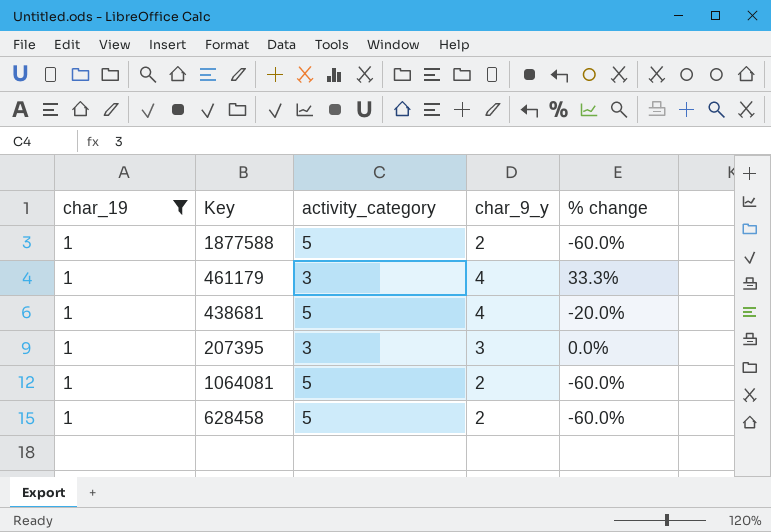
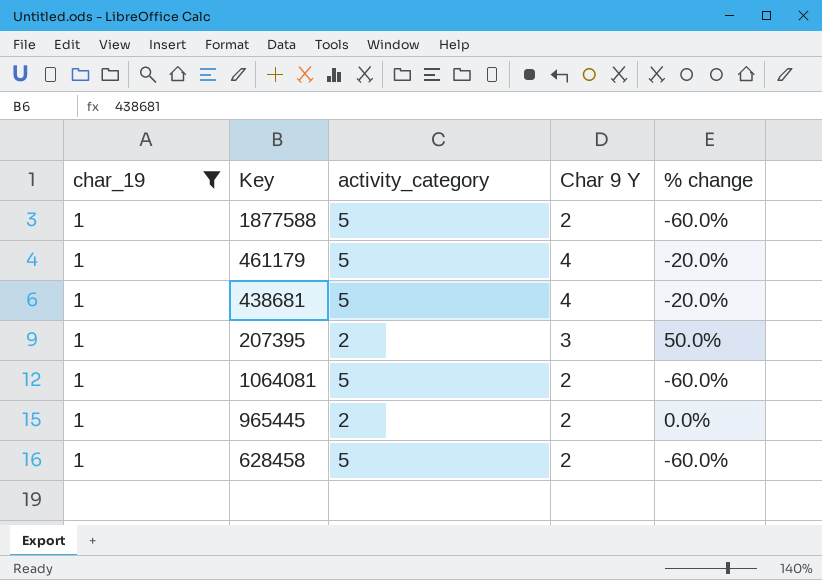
column name: char_9_y -> Char 9 Y
461179 | activity_category: 3 -> 5
461179 | % change: 33.3% -> -20.0%
207395 | activity_category: 3 -> 2
207395 | % change: 0.0% -> 50.0%
row 965445: none -> 1 | 2 | 2 | 0.0%

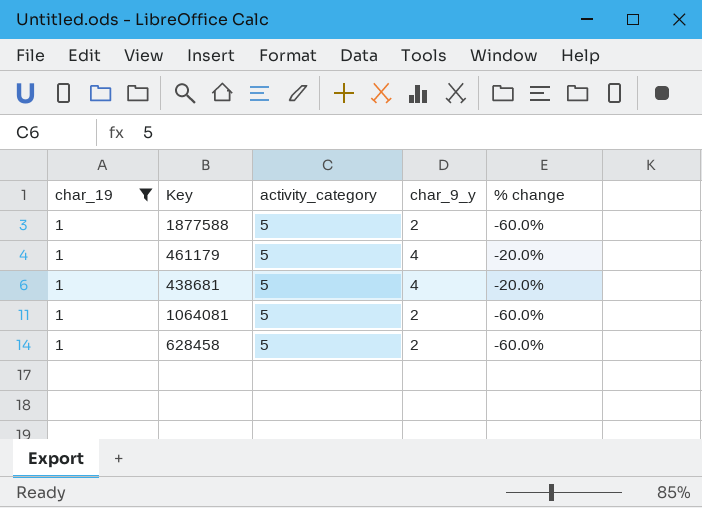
column name: Char 9 Y -> char_9_y
row 207395: 1 | 2 | 3 | 50.0% -> none
row 965445: 1 | 2 | 2 | 0.0% -> none

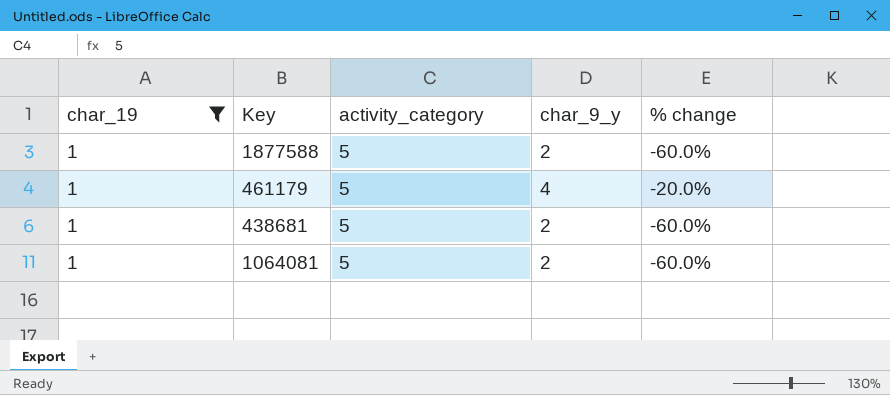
row 628458: 1 | 5 | 2 | -60.0% -> none
438681 | char_9_y: 4 -> 2
438681 | % change: -20.0% -> -60.0%

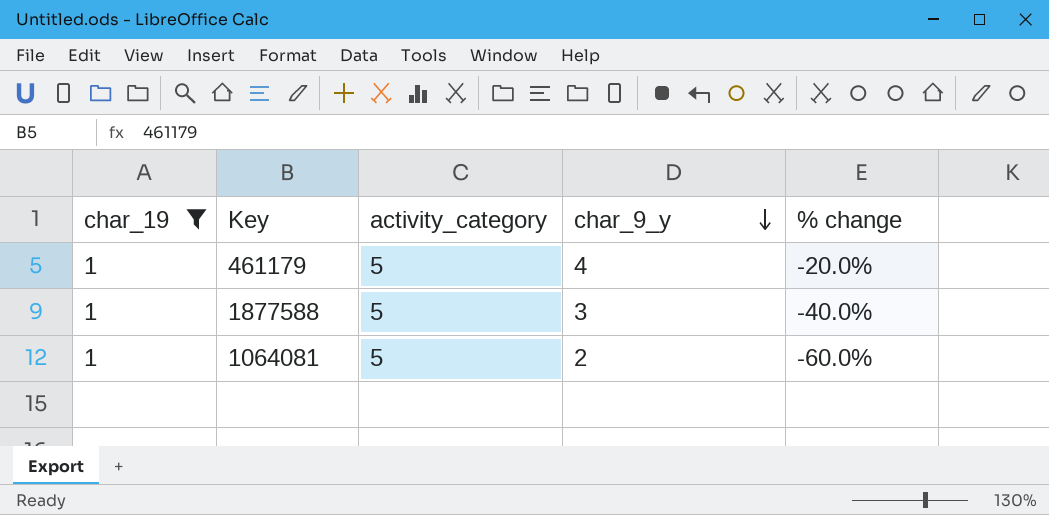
row order: none -> char_9_y descending
row 438681: 1 | 5 | 2 | -60.0% -> none
1877588 | char_9_y: 2 -> 3
1877588 | % change: -60.0% -> -40.0%

